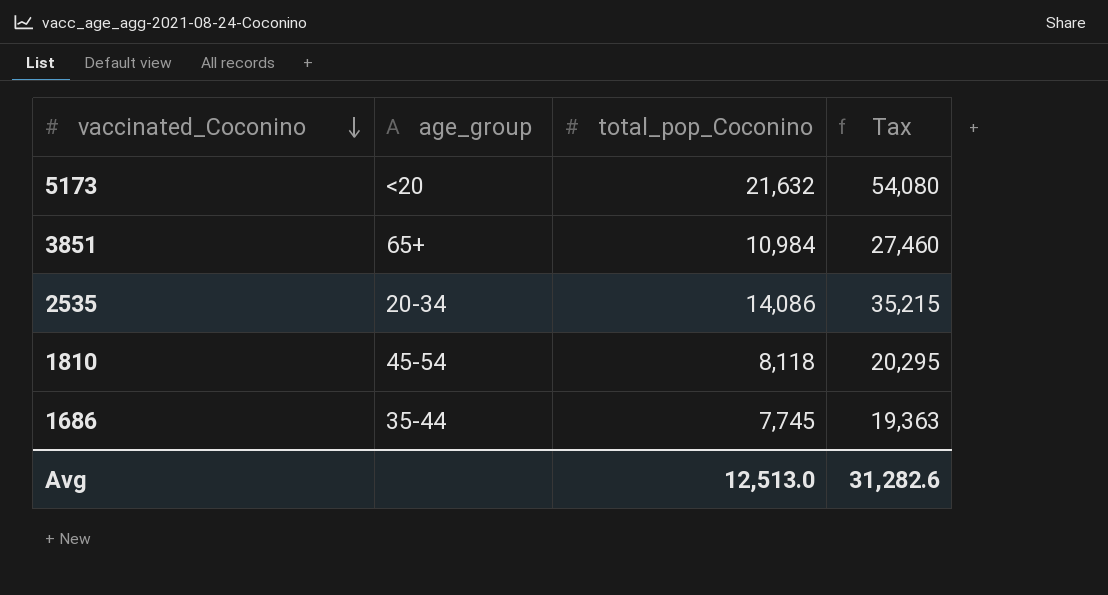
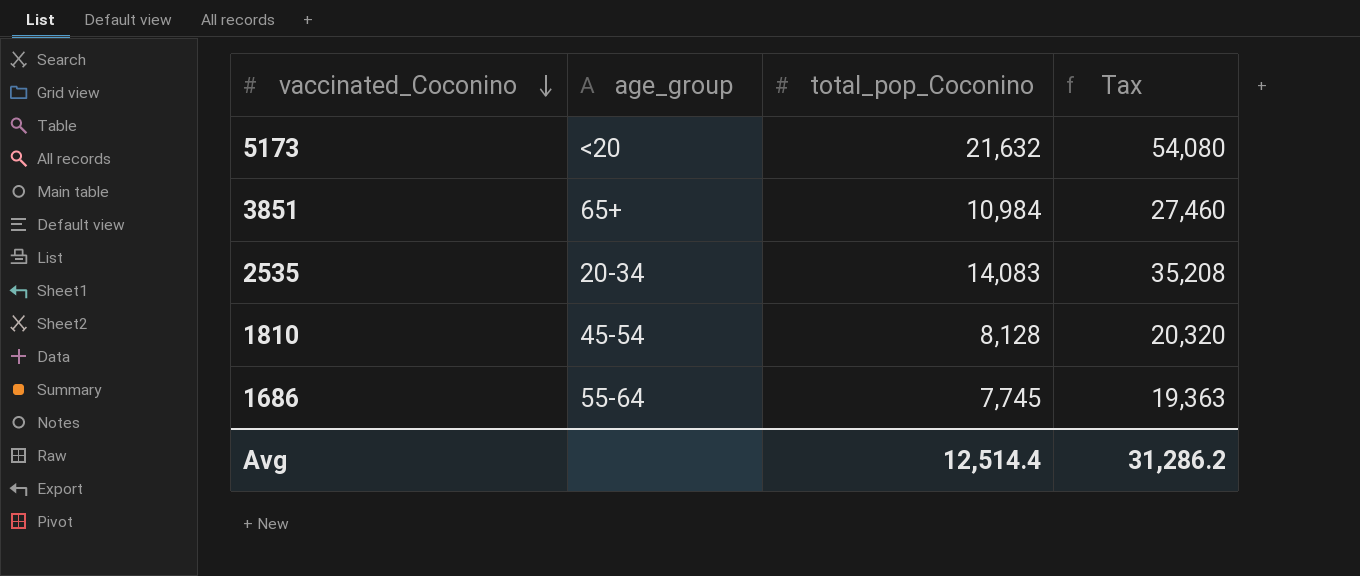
2535 | total_pop_Coconino: 14,086 -> 14,083
2535 | Tax: 35,215 -> 35,208
1810 | total_pop_Coconino: 8,118 -> 8,128
1810 | Tax: 20,295 -> 20,320
1686 | age_group: 35-44 -> 55-64
Avg | total_pop_Coconino: 12,513.0 -> 12,514.4
Avg | Tax: 31,282.6 -> 31,286.2

